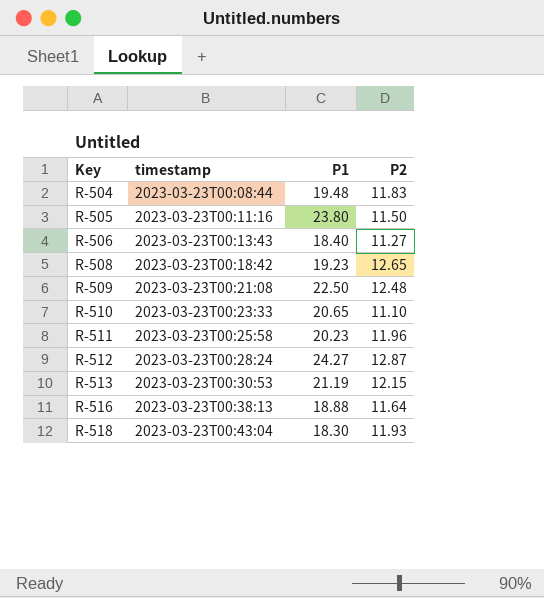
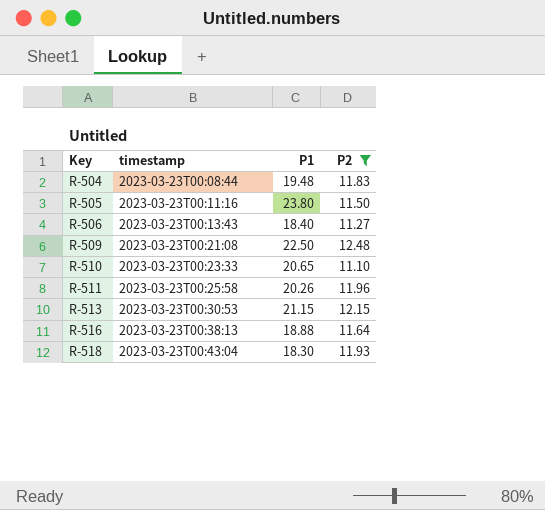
filter: none -> P2 <= 12.48
R-511 | P1: 20.23 -> 20.26
R-513 | P1: 21.19 -> 21.15

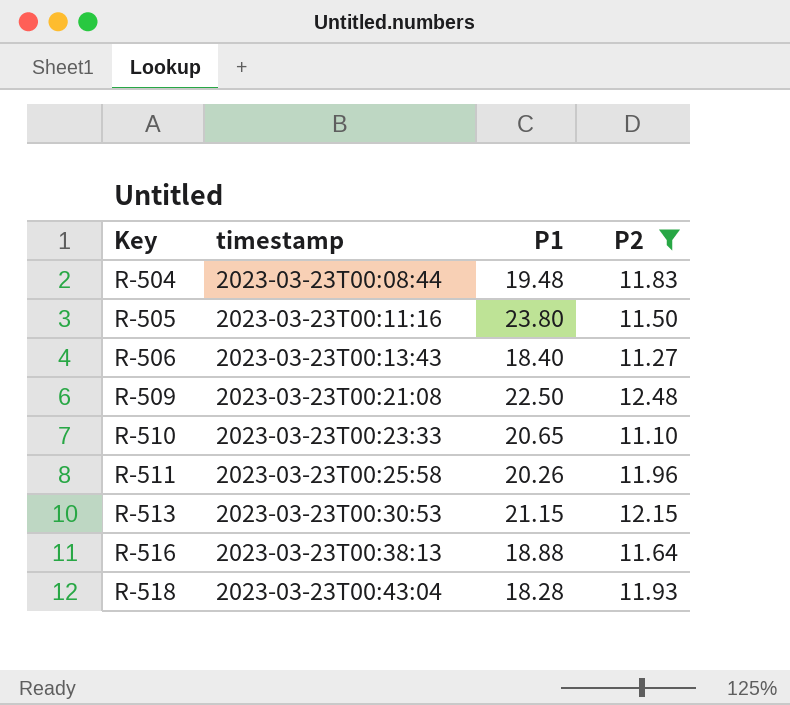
R-518 | P1: 18.30 -> 18.28

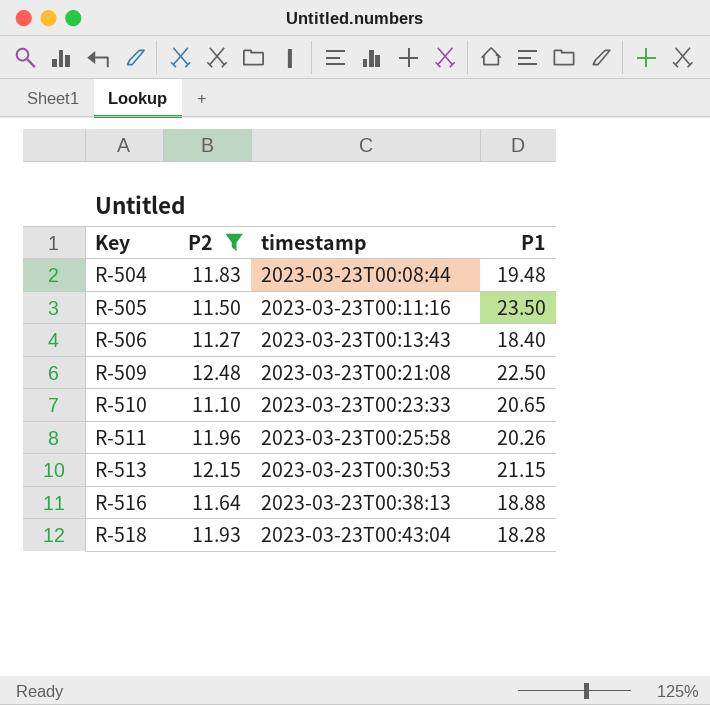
column P2 | position: 4 -> 2
R-505 | P1: 23.80 -> 23.50

